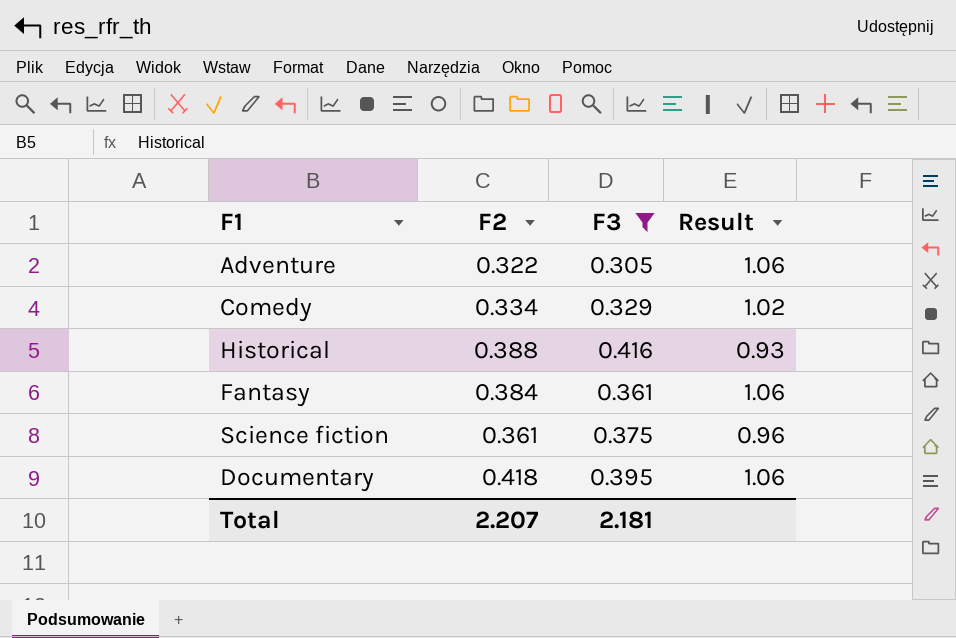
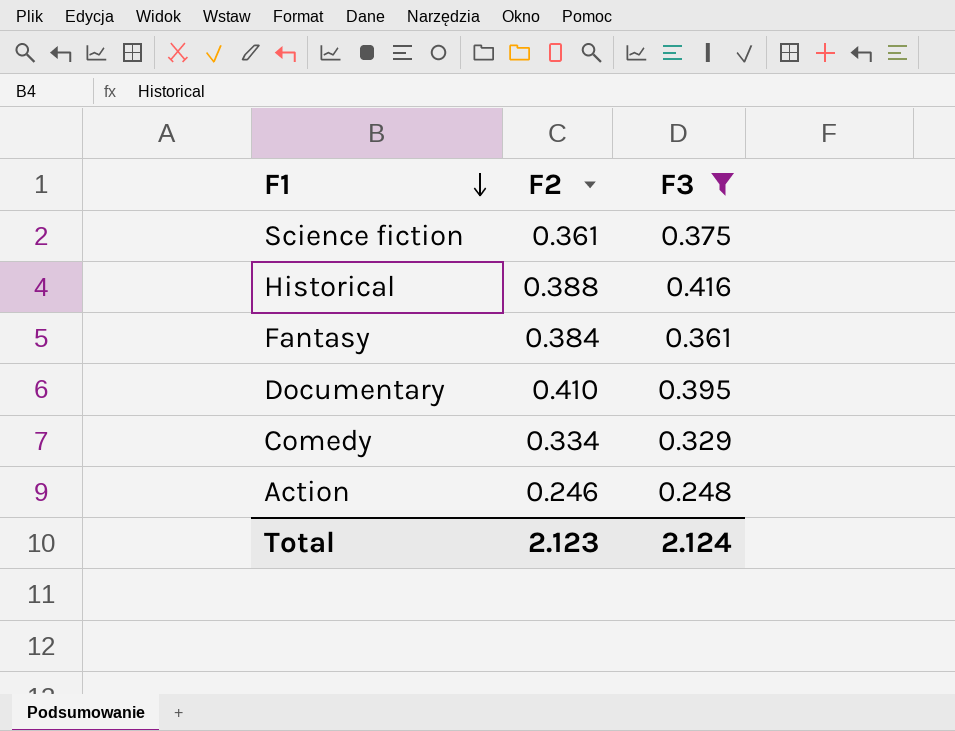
row order: none -> F1 descending
column Result | formula: [F2] / [F3] -> none
row Adventure: 0.322 | 0.305 | 1.06 -> none
Documentary | F2: 0.418 -> 0.410
row Action: none -> 0.246 | 0.248
Total | F2: 2.207 -> 2.123
Total | F3: 2.181 -> 2.124

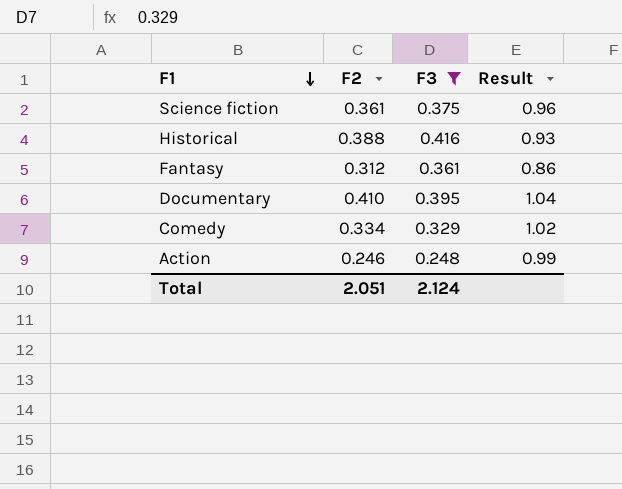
column Result | formula: none -> [F2] / [F3]
Fantasy | F2: 0.384 -> 0.312
Total | F2: 2.123 -> 2.051

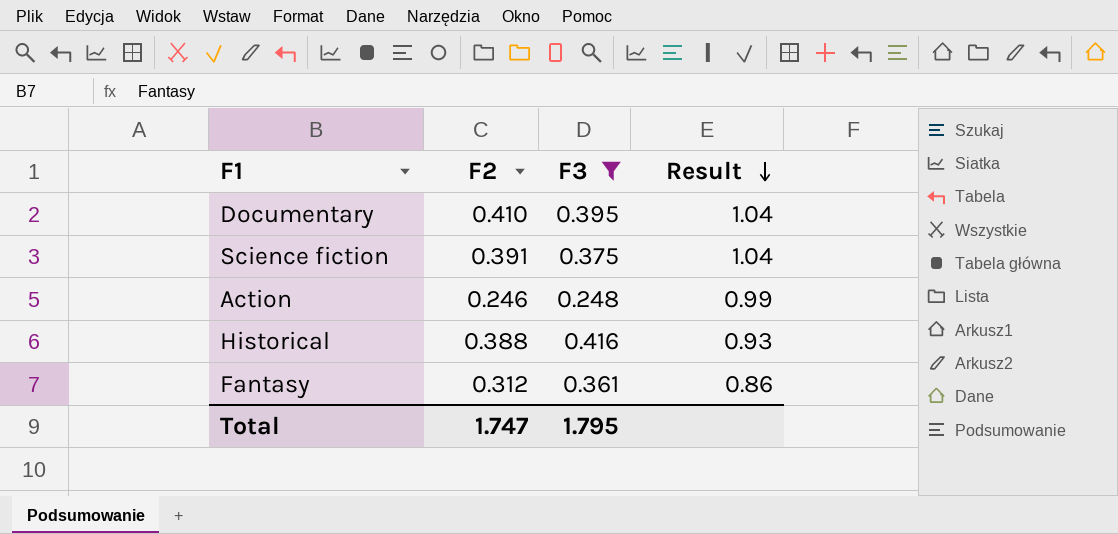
row order: F1 descending -> Result descending
row Comedy: 0.334 | 0.329 | 1.02 -> none
Science fiction | F2: 0.361 -> 0.391
Science fiction | Result: 0.96 -> 1.04
Total | F2: 2.051 -> 1.747
Total | F3: 2.124 -> 1.795

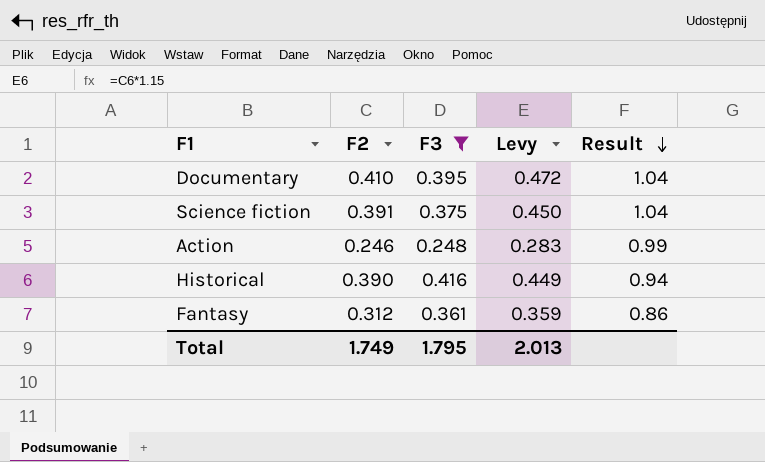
column Levy | formula: none -> [F2] * 1.15
Historical | F2: 0.388 -> 0.390
Historical | Result: 0.93 -> 0.94
Total | F2: 1.747 -> 1.749

